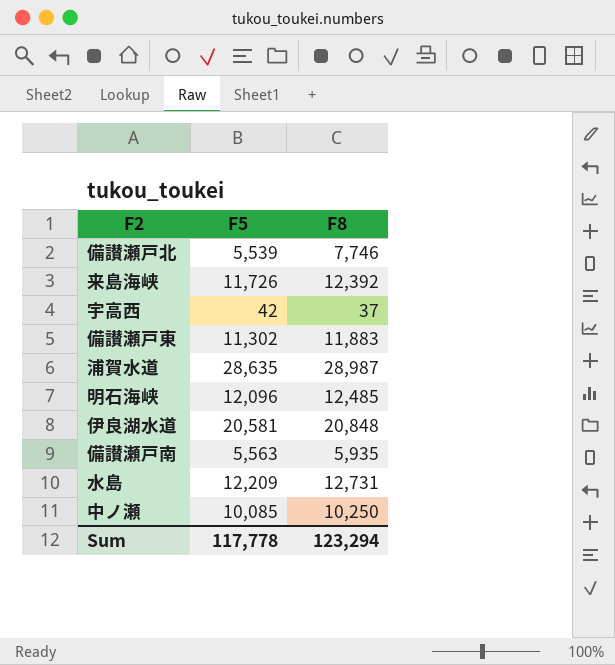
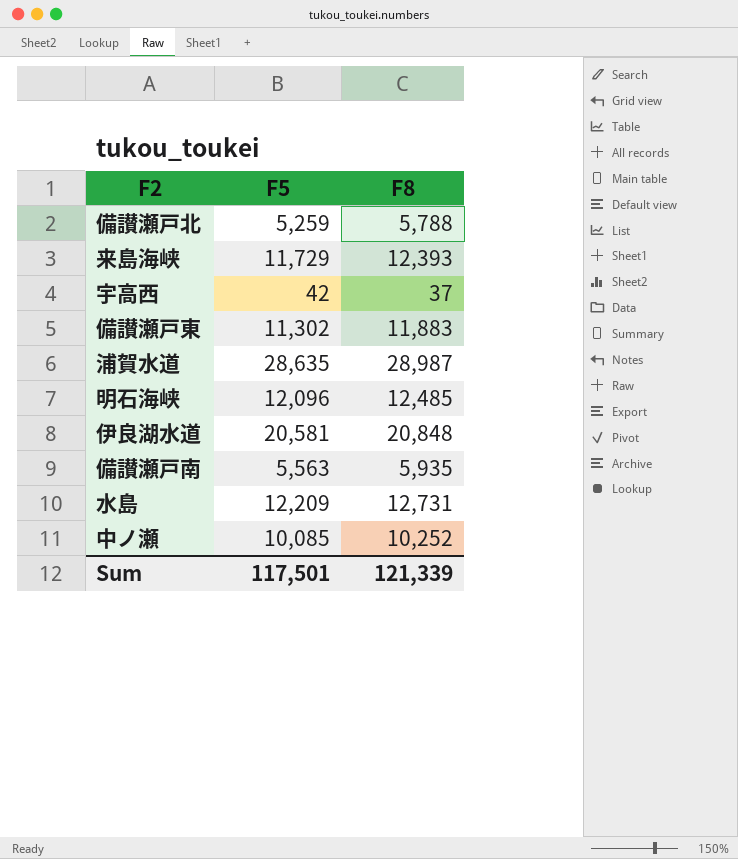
備讃瀬戸北 | F5: 5,539 -> 5,259
備讃瀬戸北 | F8: 7,746 -> 5,788
来島海峡 | F5: 11,726 -> 11,729
来島海峡 | F8: 12,392 -> 12,393
中ノ瀬 | F8: 10,250 -> 10,252
Sum | F5: 117,778 -> 117,501
Sum | F8: 123,294 -> 121,339

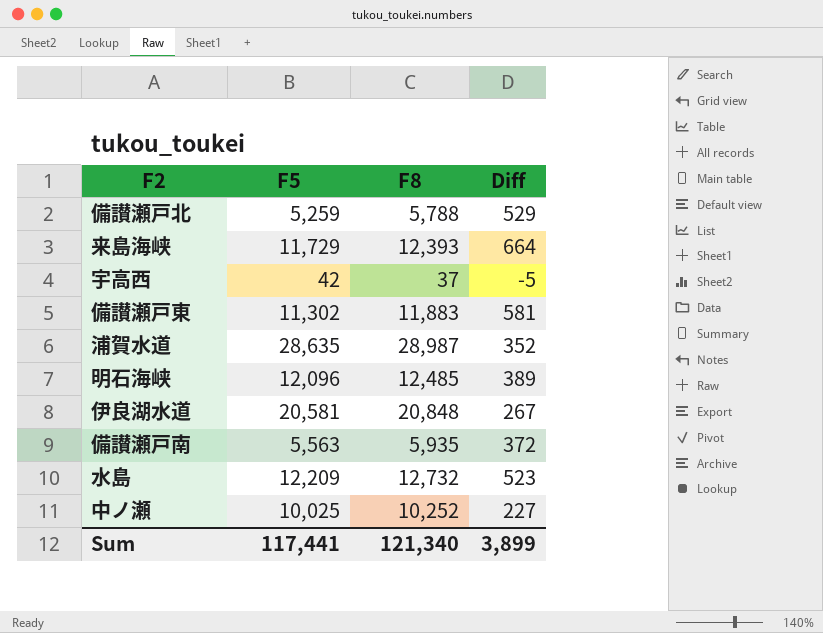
column Diff | formula: none -> [F8] - [F5]
水島 | F8: 12,731 -> 12,732
中ノ瀬 | F5: 10,085 -> 10,025
Sum | F5: 117,501 -> 117,441
Sum | F8: 121,339 -> 121,340

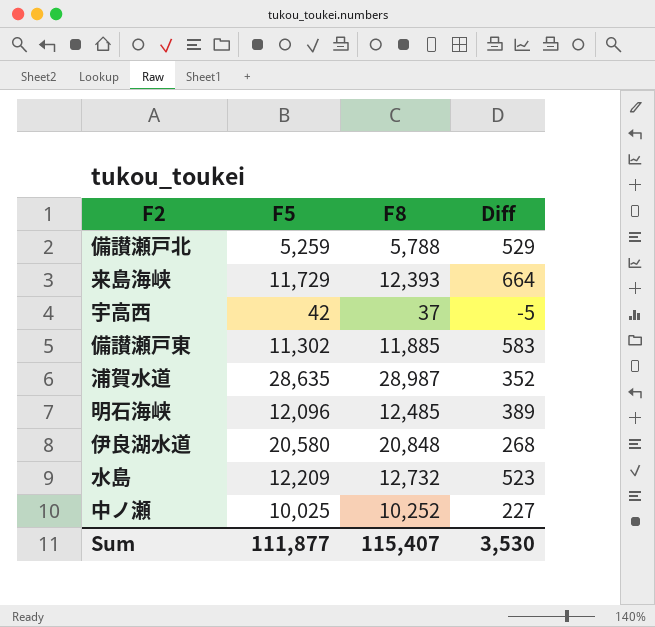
row 備讃瀬戸南: 5,563 | 5,935 | 372 -> none
備讃瀬戸東 | F8: 11,883 -> 11,885
備讃瀬戸東 | Diff: 581 -> 583
伊良湖水道 | F5: 20,581 -> 20,580
伊良湖水道 | Diff: 267 -> 268
Sum | F5: 117,441 -> 111,877
Sum | F8: 121,340 -> 115,407
Sum | Diff: 3,899 -> 3,530

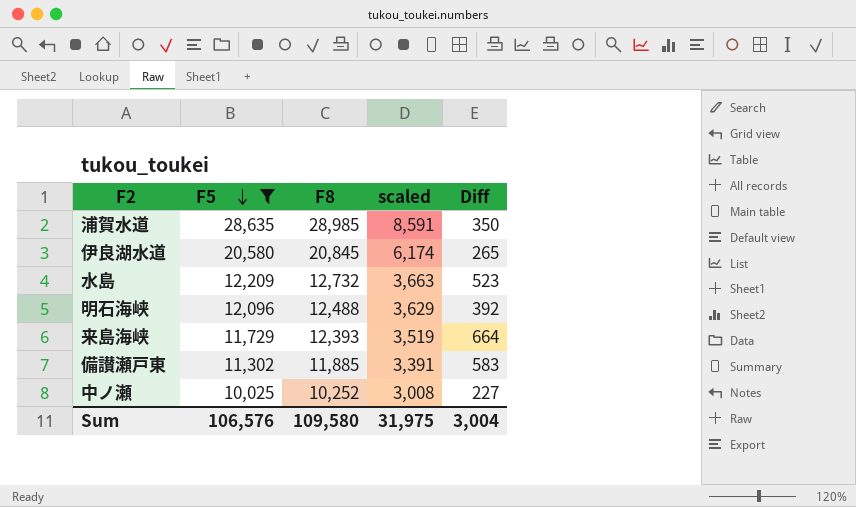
filter: none -> F5 >= 10,025
row order: none -> F5 descending
column scaled | formula: none -> [F5] * 0.3
浦賀水道 | F8: 28,987 -> 28,985
浦賀水道 | Diff: 352 -> 350
伊良湖水道 | F8: 20,848 -> 20,845
伊良湖水道 | Diff: 268 -> 265
明石海峡 | F8: 12,485 -> 12,488
明石海峡 | Diff: 389 -> 392
Sum | F5: 111,877 -> 106,576
Sum | F8: 115,407 -> 109,580
Sum | Diff: 3,530 -> 3,004

